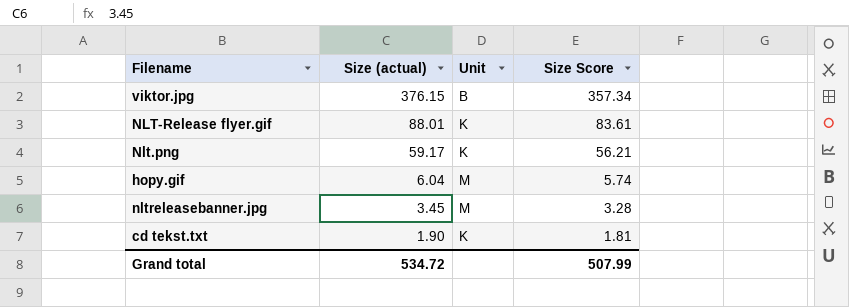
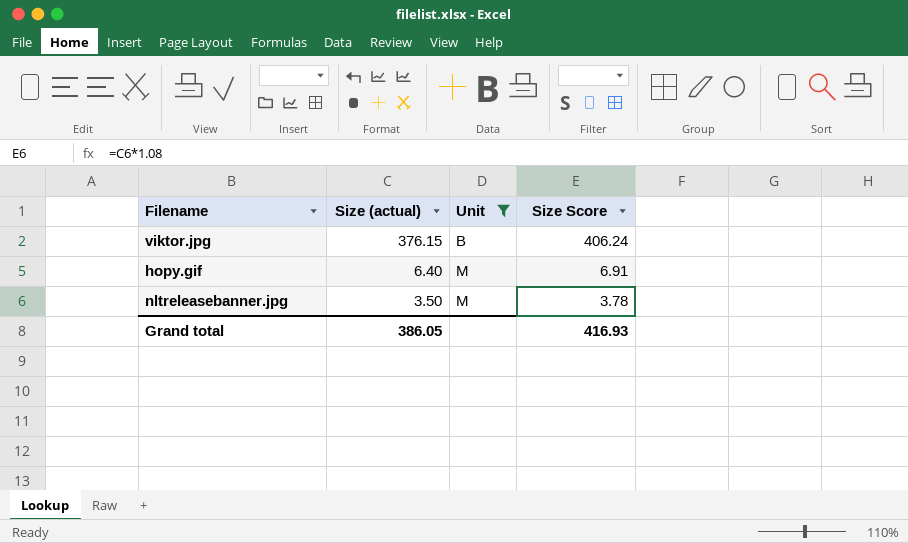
filter: none -> Unit != K
column Size Score | formula: [Size (actual)] * 0.95 -> [Size (actual)] * 1.08
hopy.gif | Size (actual): 6.04 -> 6.40
nltreleasebanner.jpg | Size (actual): 3.45 -> 3.50
Grand total | Size (actual): 534.72 -> 386.05
Grand total | Size Score: 507.99 -> 416.93

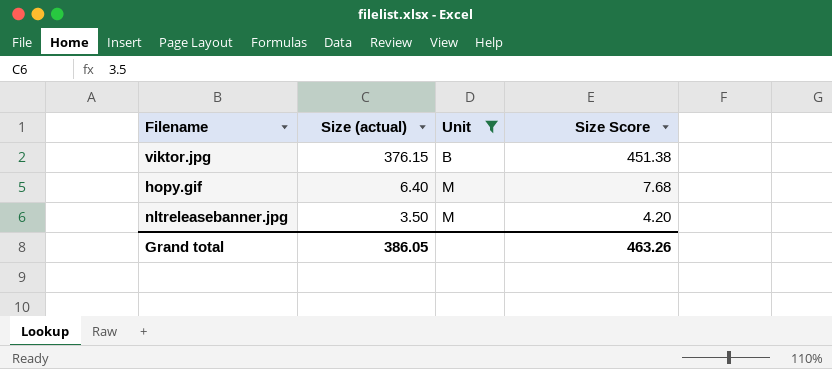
column Size Score | formula: [Size (actual)] * 1.08 -> [Size (actual)] * 1.2
Grand total | Size Score: 416.93 -> 463.26

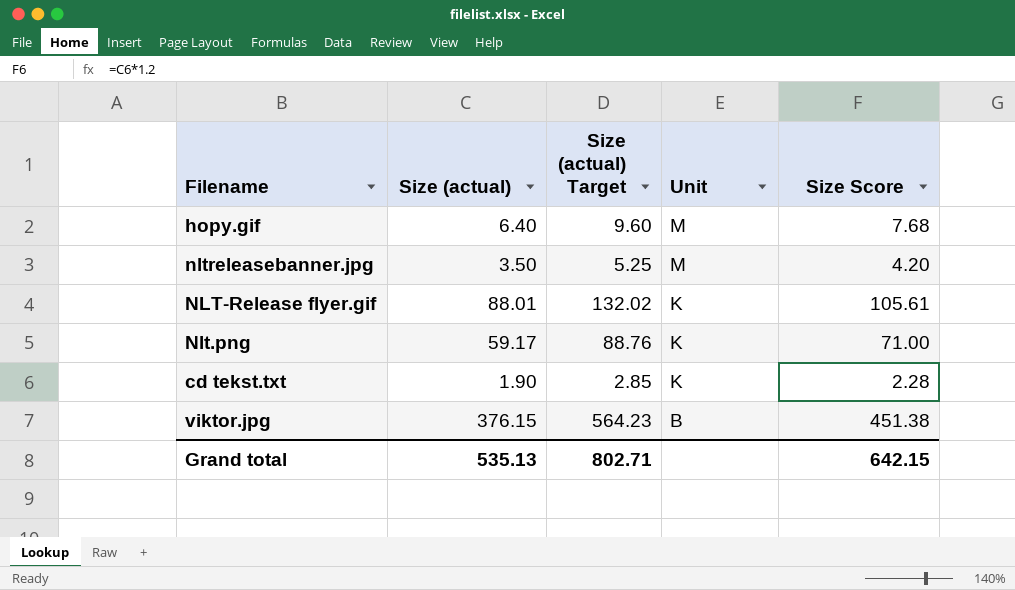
filter: Unit != K -> none
row order: Size (actual) descending -> Unit descending
column Size (actual) Target | formula: none -> [Size (actual)] * 1.5
Grand total | Size (actual): 386.05 -> 535.13
Grand total | Size Score: 463.26 -> 642.15

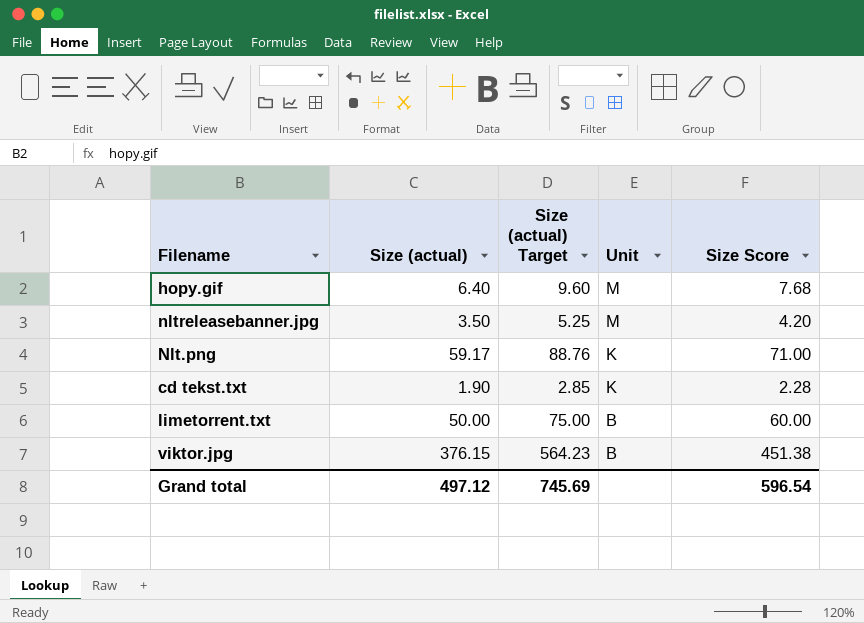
row NLT-Release flyer.gif: 88.01 | 132.02 | K | 105.61 -> none
row limetorrent.txt: none -> 50.00 | 75.00 | B | 60.00
Grand total | Size (actual): 535.13 -> 497.12
Grand total | Size (actual) Target: 802.71 -> 745.69
Grand total | Size Score: 642.15 -> 596.54

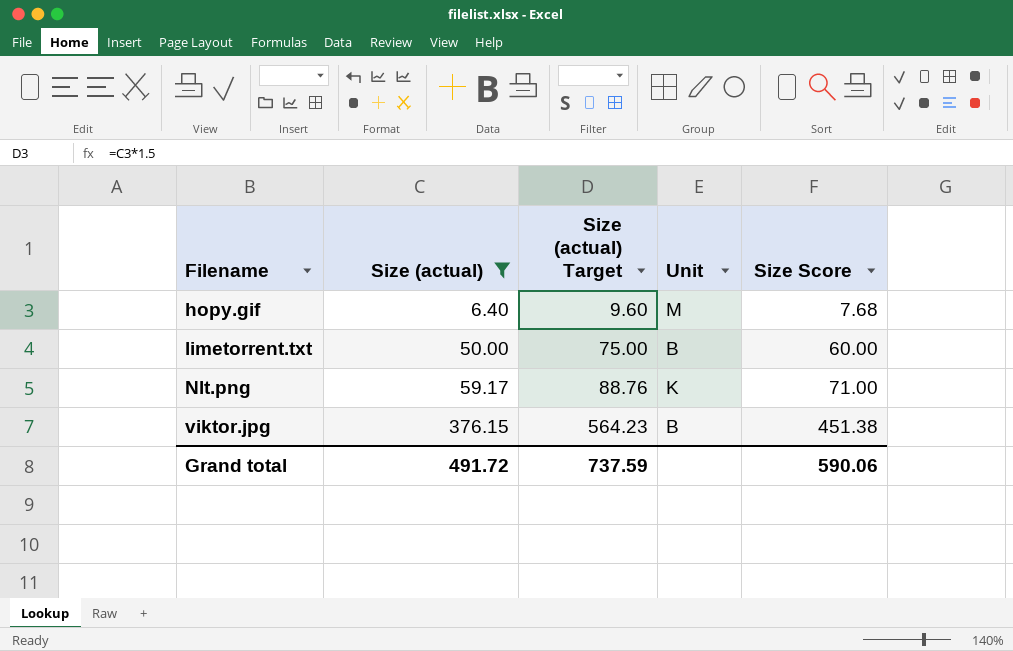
filter: none -> Size (actual) >= 6.40
row order: Unit descending -> Filename ascending
Grand total | Size (actual): 497.12 -> 491.72
Grand total | Size (actual) Target: 745.69 -> 737.59
Grand total | Size Score: 596.54 -> 590.06

